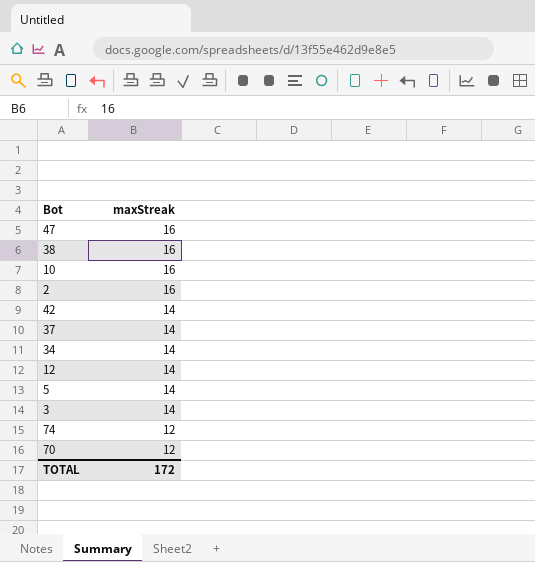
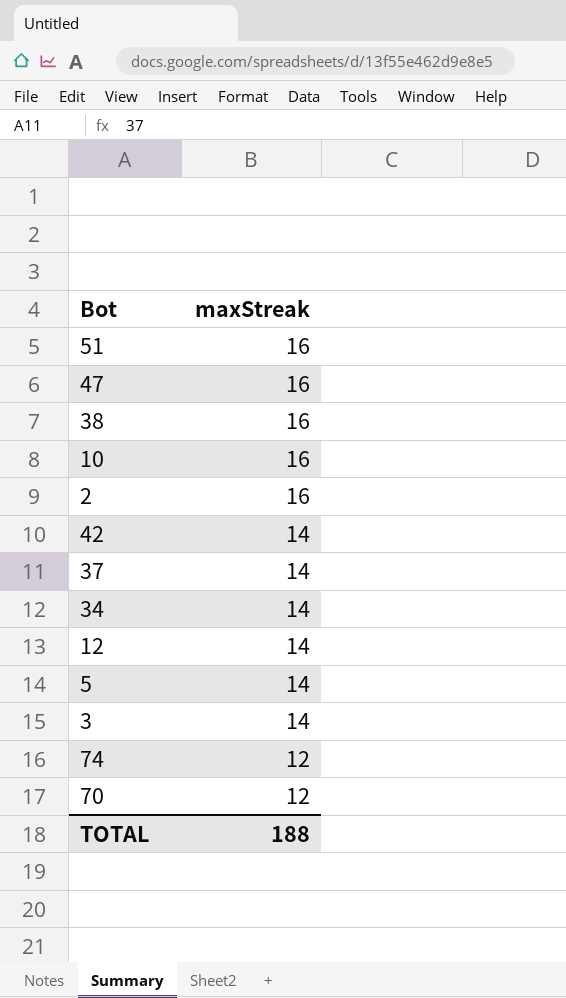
row 51: none -> 16
TOTAL | maxStreak: 172 -> 188

